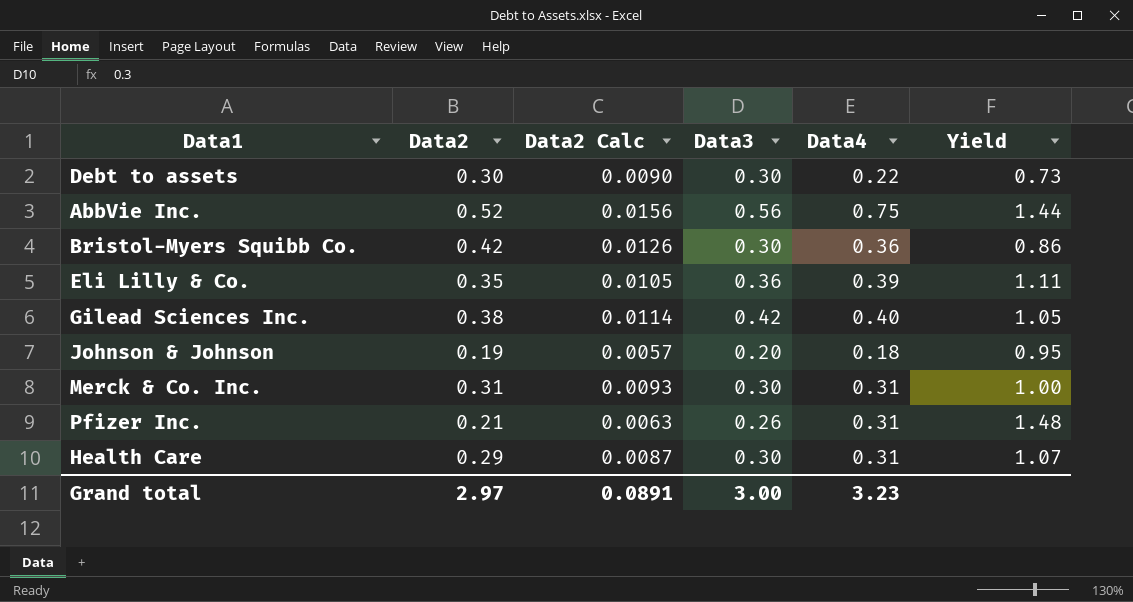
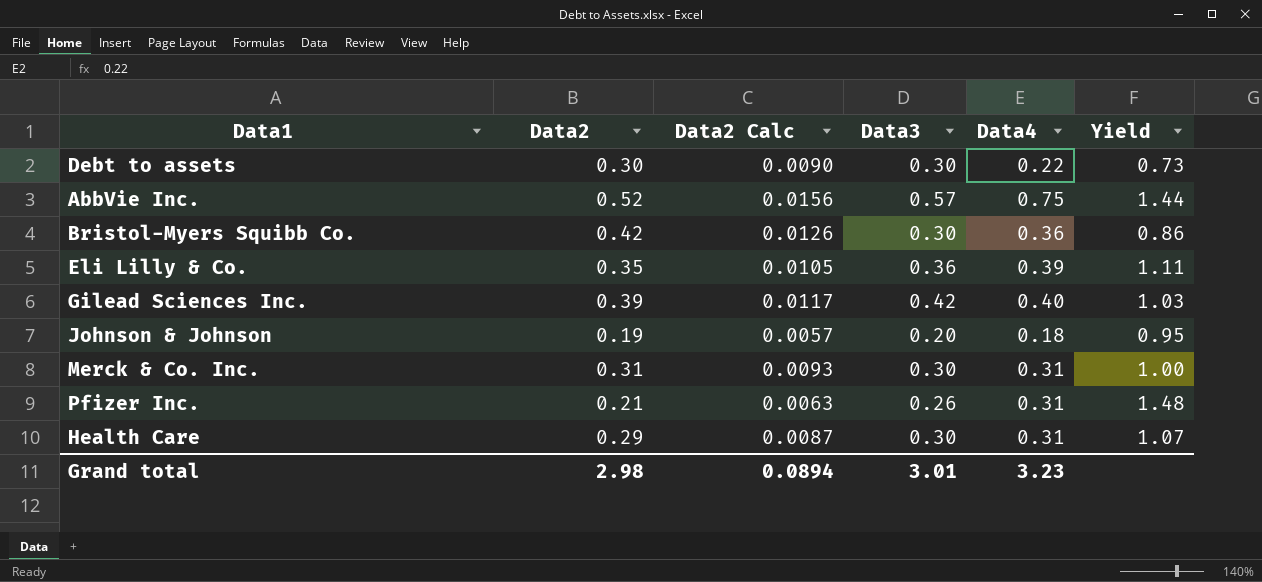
AbbVie Inc. | Data3: 0.56 -> 0.57
Gilead Sciences Inc. | Data2: 0.38 -> 0.39
Gilead Sciences Inc. | Data2 Calc: 0.0114 -> 0.0117
Gilead Sciences Inc. | Yield: 1.05 -> 1.03
Grand total | Data2: 2.97 -> 2.98
Grand total | Data2 Calc: 0.0891 -> 0.0894
Grand total | Data3: 3.00 -> 3.01

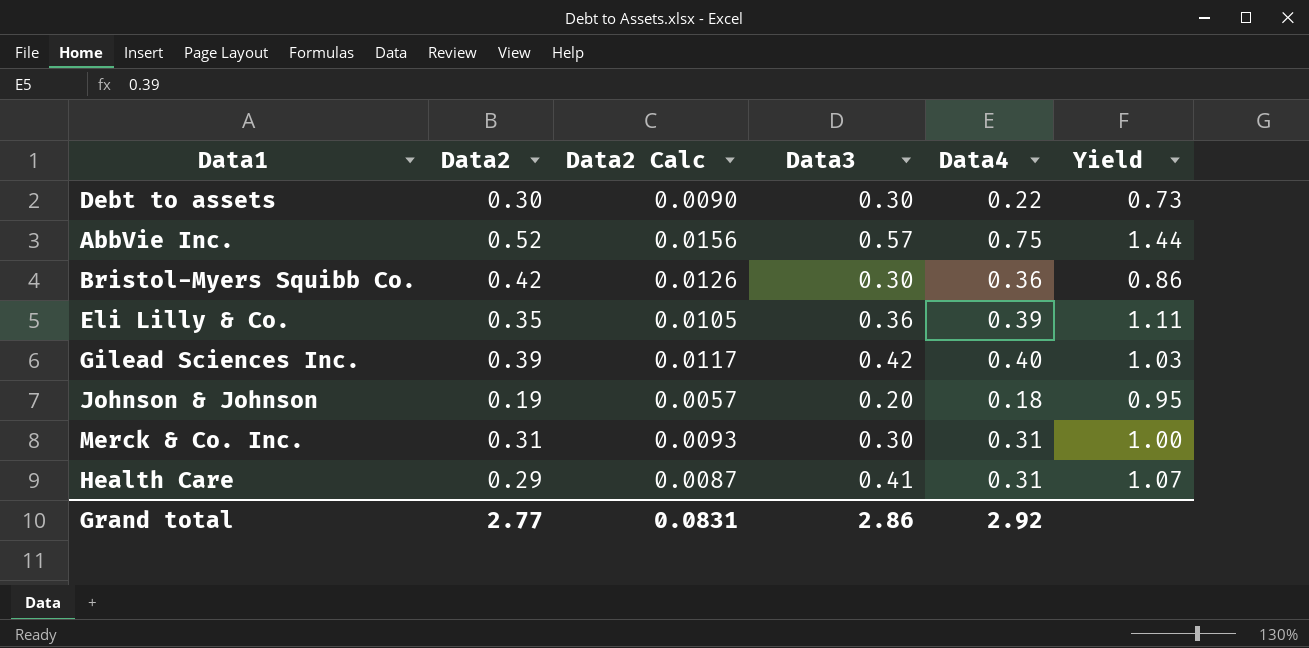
row Pfizer Inc.: 0.21 | 0.0063 | 0.26 | 0.31 | 1.48 -> none
Health Care | Data3: 0.30 -> 0.41
Grand total | Data2: 2.98 -> 2.77
Grand total | Data2 Calc: 0.0894 -> 0.0831
Grand total | Data3: 3.01 -> 2.86
Grand total | Data4: 3.23 -> 2.92

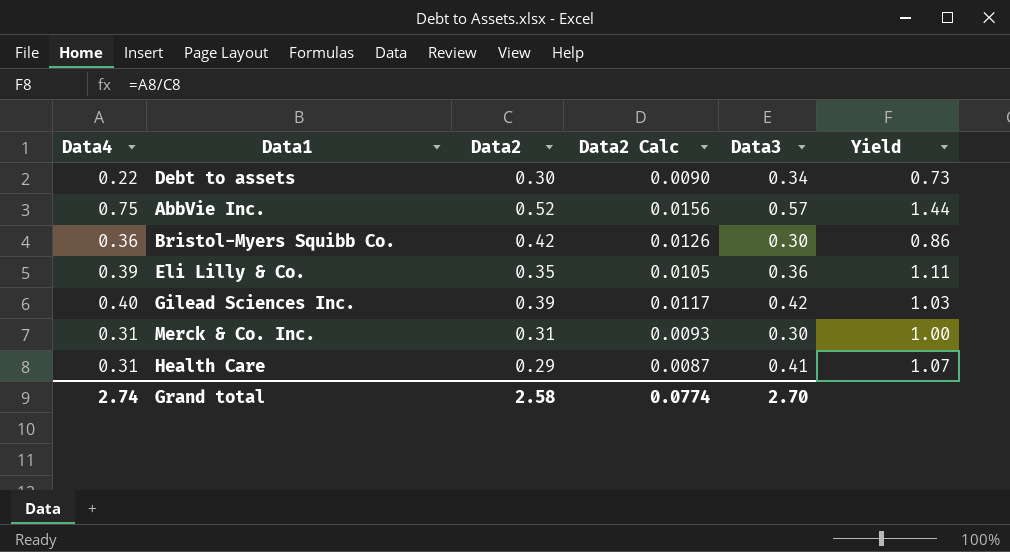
column Data4 | position: 5 -> 1
row Johnson & Johnson: 0.19 | 0.0057 | 0.20 | 0.18 | 0.95 -> none
Debt to assets | Data3: 0.30 -> 0.34
Grand total | Data4: 2.92 -> 2.74
Grand total | Data2: 2.77 -> 2.58
Grand total | Data2 Calc: 0.0831 -> 0.0774
Grand total | Data3: 2.86 -> 2.70

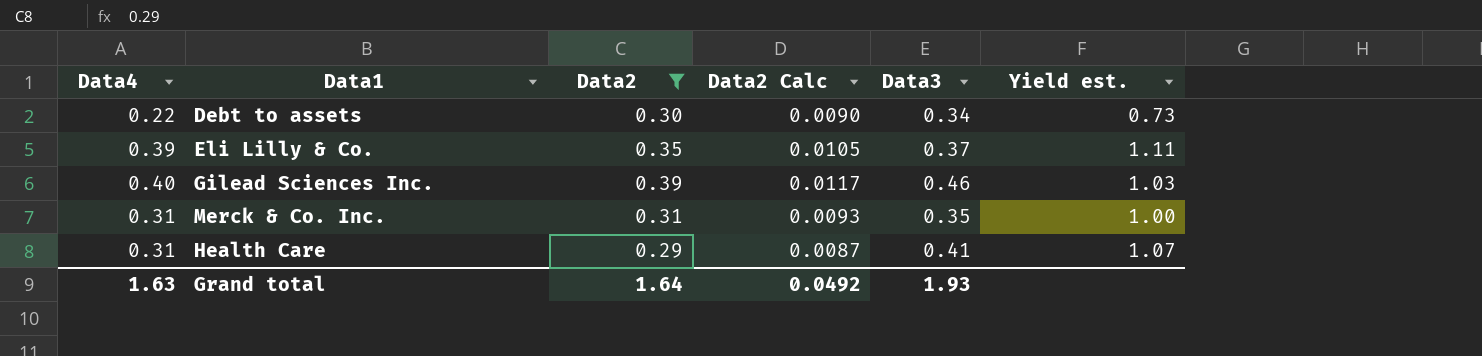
filter: none -> Data2 <= 0.39
column name: Yield -> Yield est.
Eli Lilly & Co. | Data3: 0.36 -> 0.37
Gilead Sciences Inc. | Data3: 0.42 -> 0.46
Merck & Co. Inc. | Data3: 0.30 -> 0.35
Grand total | Data4: 2.74 -> 1.63
Grand total | Data2: 2.58 -> 1.64
Grand total | Data2 Calc: 0.0774 -> 0.0492
Grand total | Data3: 2.70 -> 1.93

